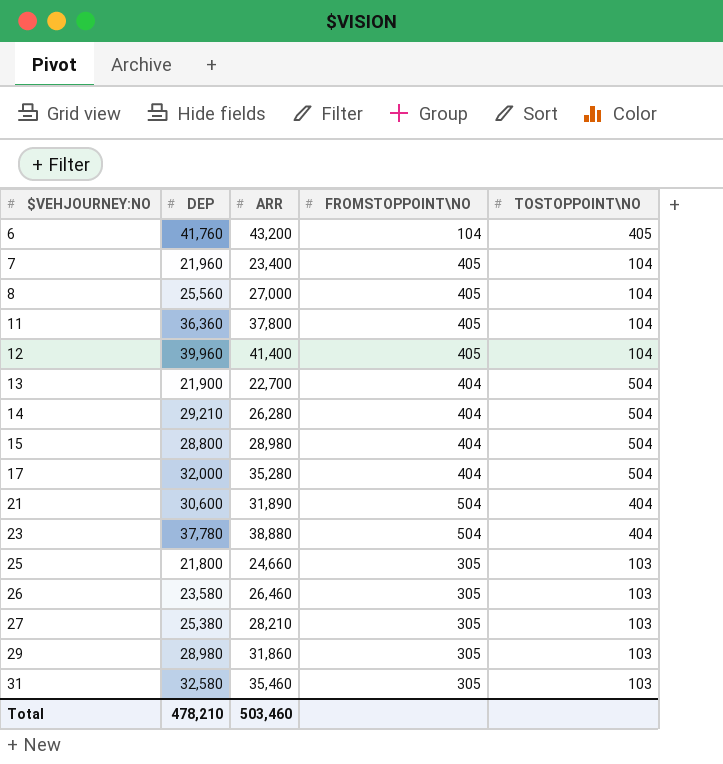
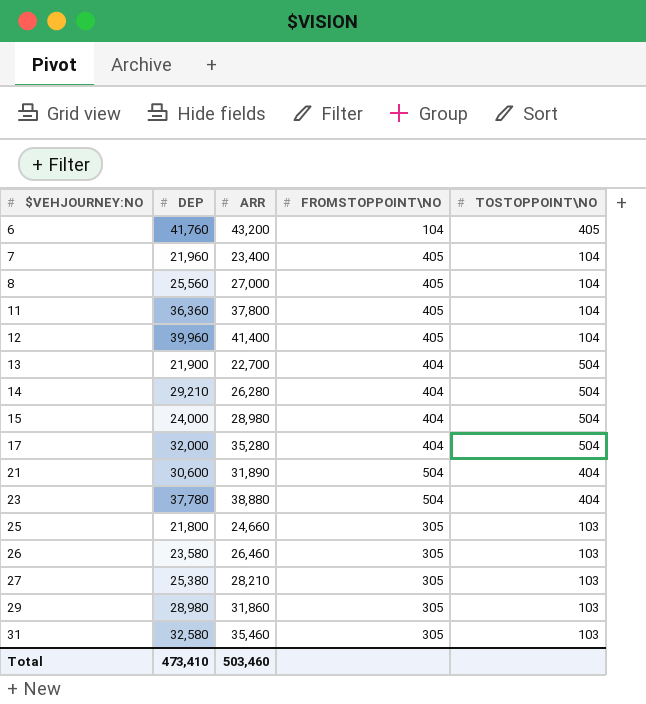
15 | DEP: 28,800 -> 24,000
Total | DEP: 478,210 -> 473,410

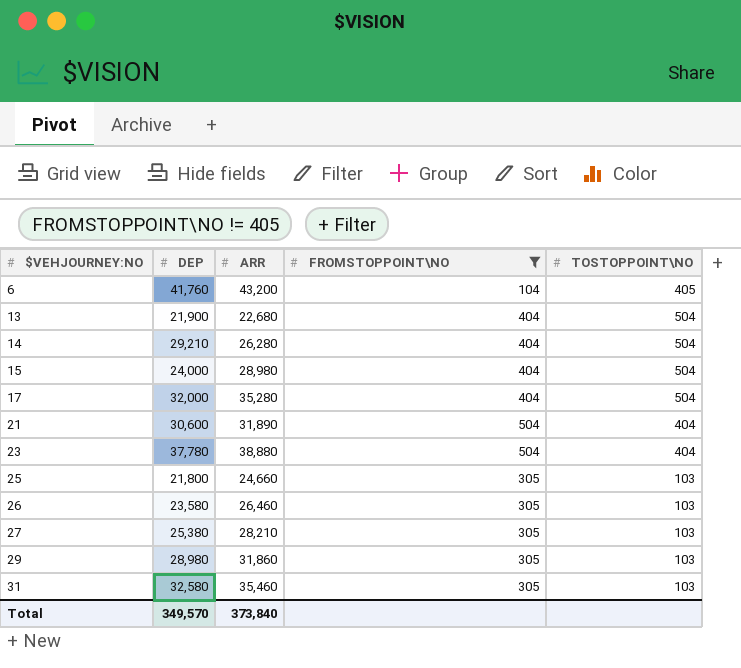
filter: none -> FROMSTOPPOINT\NO != 405
13 | ARR: 22,700 -> 22,680
Total | DEP: 473,410 -> 349,570
Total | ARR: 503,460 -> 373,840

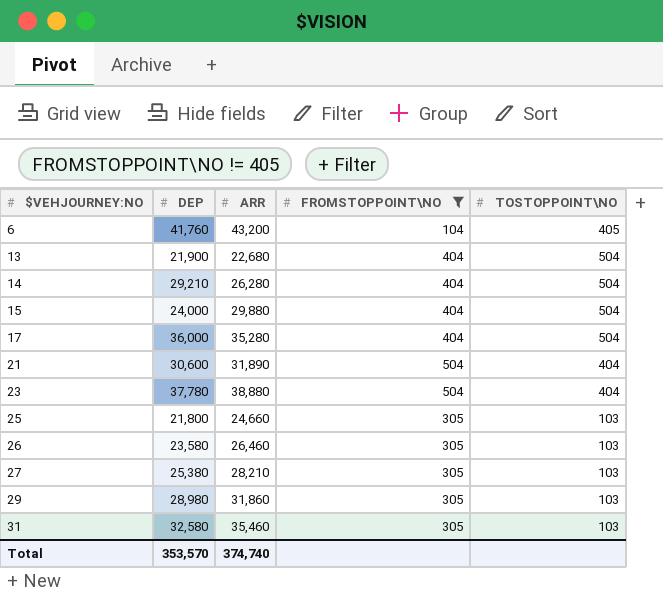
15 | ARR: 28,980 -> 29,880
17 | DEP: 32,000 -> 36,000
Total | DEP: 349,570 -> 353,570
Total | ARR: 373,840 -> 374,740

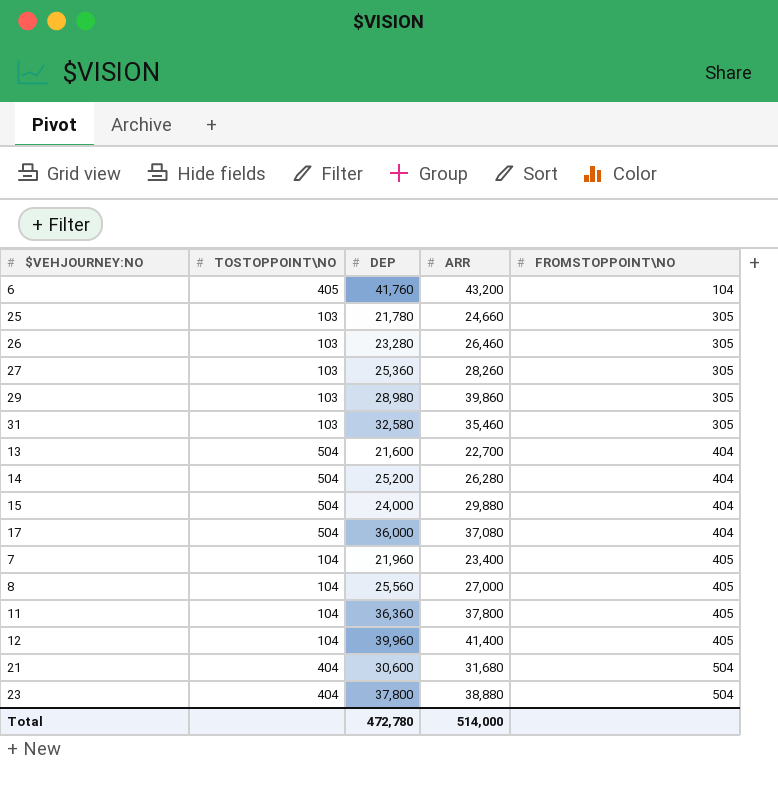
filter: FROMSTOPPOINT\NO != 405 -> none
row order: $VEHJOURNEY:NO ascending -> FROMSTOPPOINT\NO ascending
column TOSTOPPOINT\NO | position: 5 -> 2
25 | DEP: 21,800 -> 21,780
26 | DEP: 23,580 -> 23,280
27 | DEP: 25,380 -> 25,360
27 | ARR: 28,210 -> 28,260
29 | ARR: 31,860 -> 39,860
13 | DEP: 21,900 -> 21,600
13 | ARR: 22,680 -> 22,700
14 | DEP: 29,210 -> 25,200
17 | ARR: 35,280 -> 37,080
21 | ARR: 31,890 -> 31,680
23 | DEP: 37,780 -> 37,800
Total | DEP: 353,570 -> 472,780
Total | ARR: 374,740 -> 514,000

